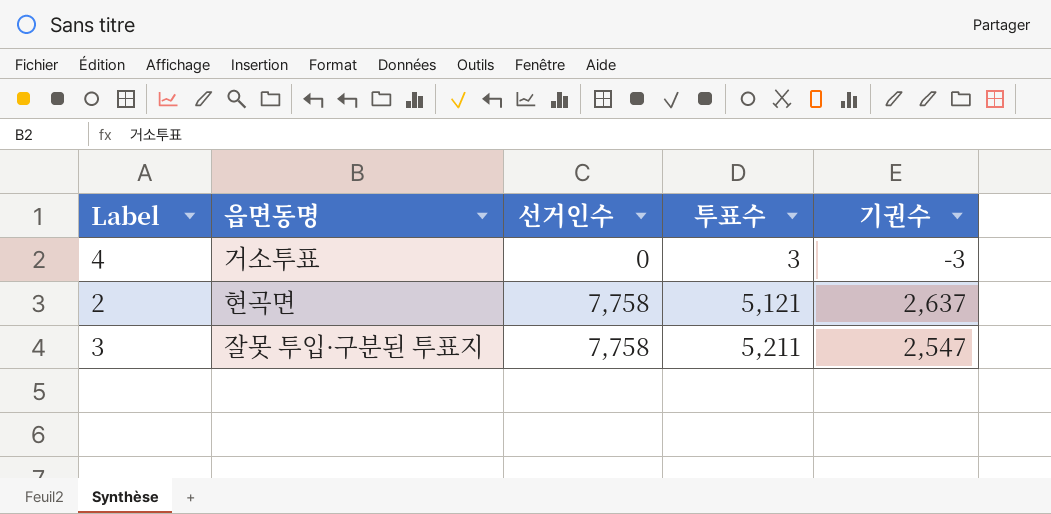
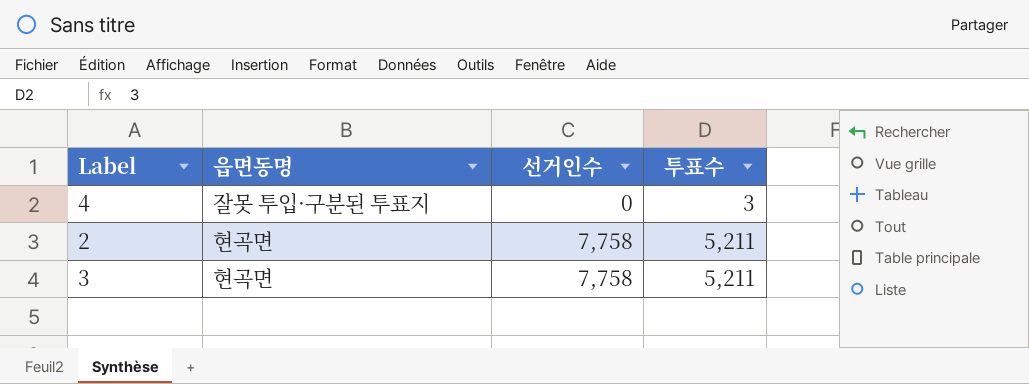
column 기권수 | formula: [선거인수] - [투표수] -> none
4 | 읍면동명: 거소투표 -> 잘못 투입·구분된 투표지
2 | 투표수: 5,121 -> 5,211
3 | 읍면동명: 잘못 투입·구분된 투표지 -> 현곡면

